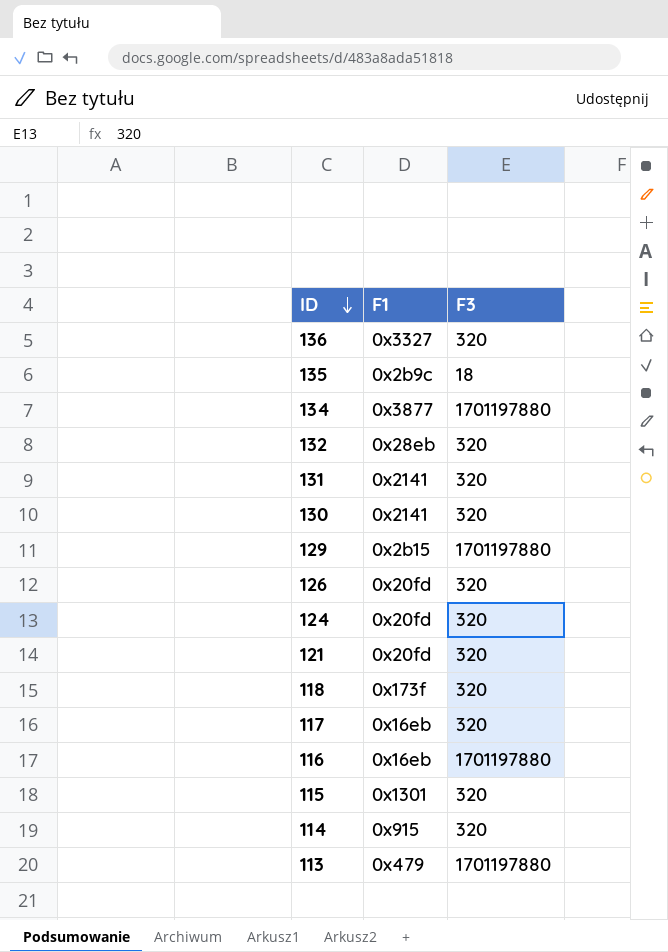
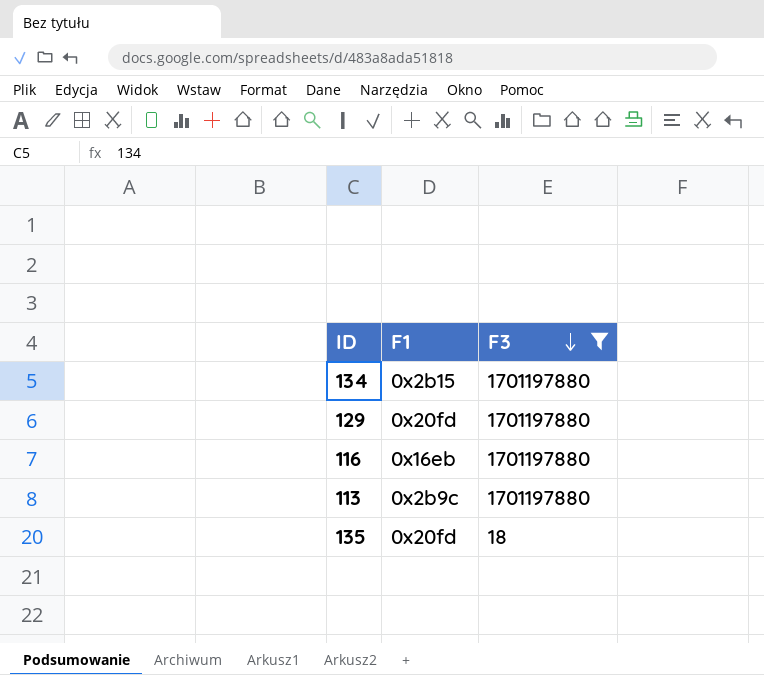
filter: none -> F3 != 320
row order: ID descending -> F3 descending
134 | F1: 0x3877 -> 0x2b15
129 | F1: 0x2b15 -> 0x20fd
113 | F1: 0x479 -> 0x2b9c
135 | F1: 0x2b9c -> 0x20fd

